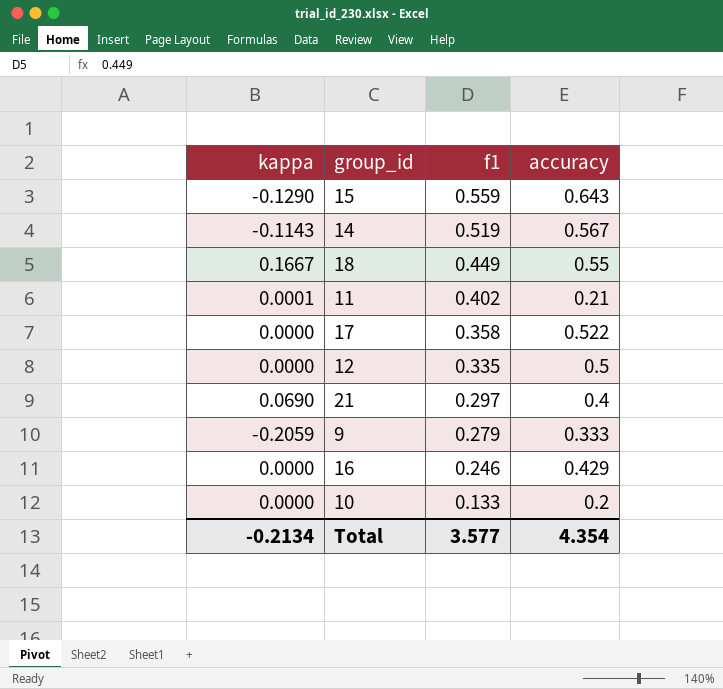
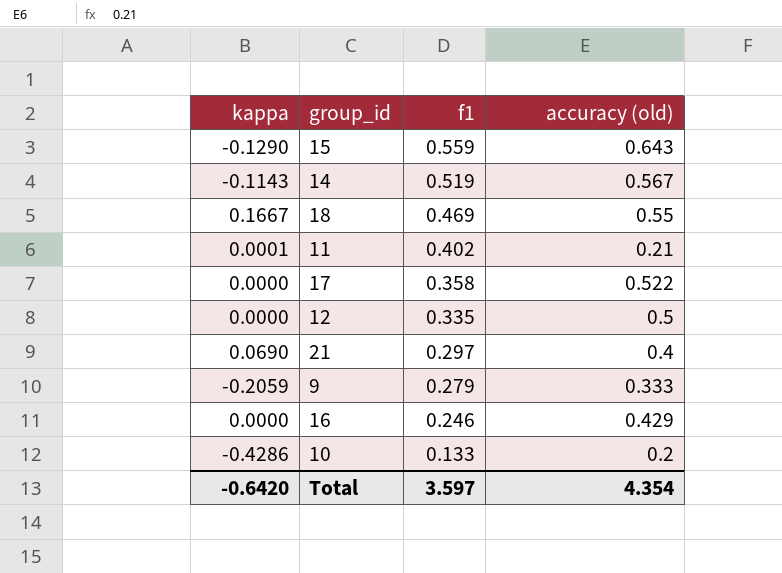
column name: accuracy -> accuracy (old)
18 | f1: 0.449 -> 0.469
10 | kappa: 0.0000 -> -0.4286
Total | kappa: -0.2134 -> -0.6420
Total | f1: 3.577 -> 3.597

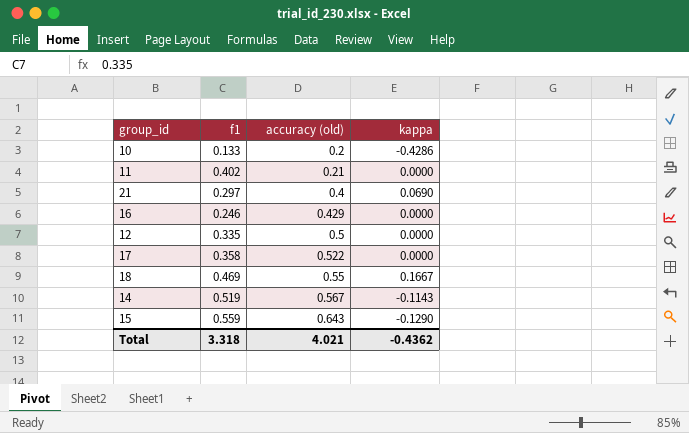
row order: f1 descending -> accuracy (old) ascending
column kappa | position: 1 -> 4
row 9: -0.2059 | 0.279 | 0.333 -> none
11 | kappa: 0.0001 -> 0.0000
Total | f1: 3.597 -> 3.318
Total | accuracy (old): 4.354 -> 4.021
Total | kappa: -0.6420 -> -0.4362

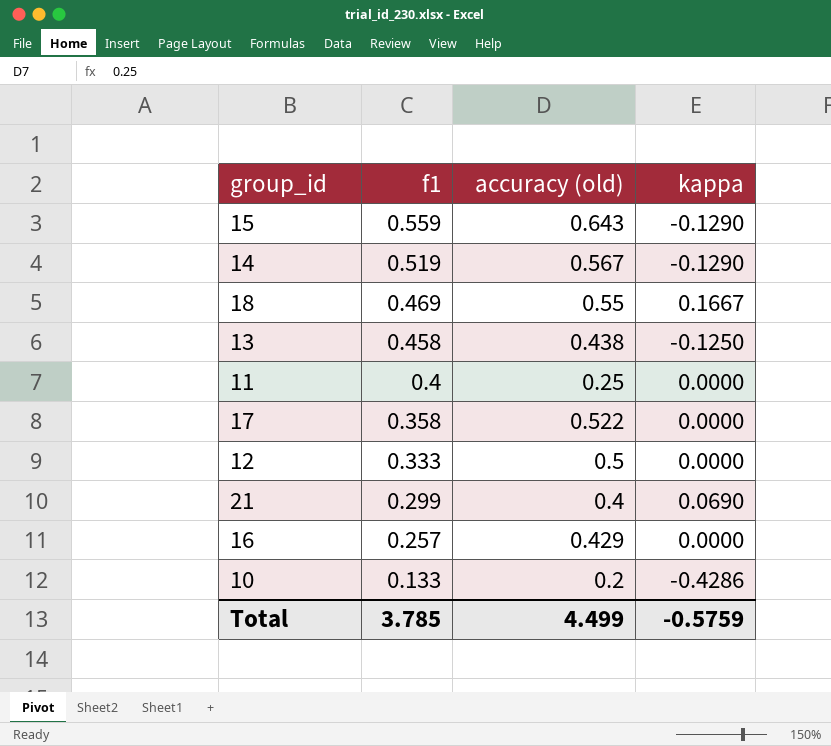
row order: accuracy (old) ascending -> f1 descending
14 | kappa: -0.1143 -> -0.1290
row 13: none -> 0.458 | 0.438 | -0.1250
11 | f1: 0.402 -> 0.4
11 | accuracy (old): 0.21 -> 0.25
12 | f1: 0.335 -> 0.333
21 | f1: 0.297 -> 0.299
16 | f1: 0.246 -> 0.257
Total | f1: 3.318 -> 3.785
Total | accuracy (old): 4.021 -> 4.499
Total | kappa: -0.4362 -> -0.5759

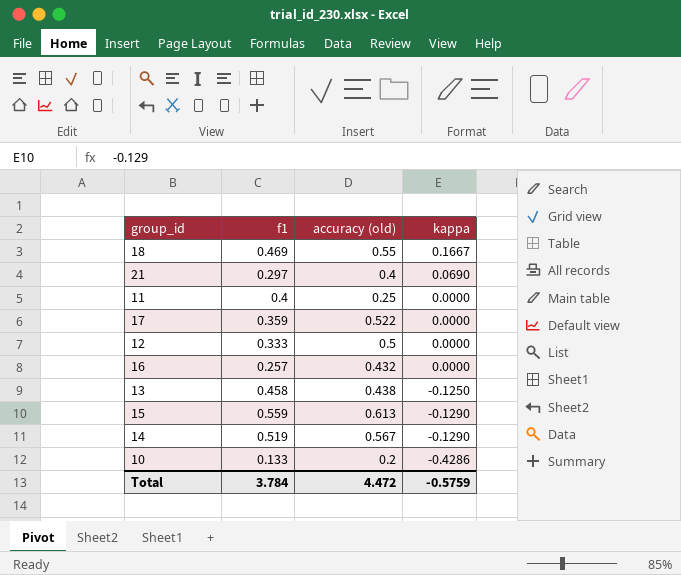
row order: f1 descending -> kappa descending
21 | f1: 0.299 -> 0.297
17 | f1: 0.358 -> 0.359
16 | accuracy (old): 0.429 -> 0.432
15 | accuracy (old): 0.643 -> 0.613
Total | f1: 3.785 -> 3.784
Total | accuracy (old): 4.499 -> 4.472

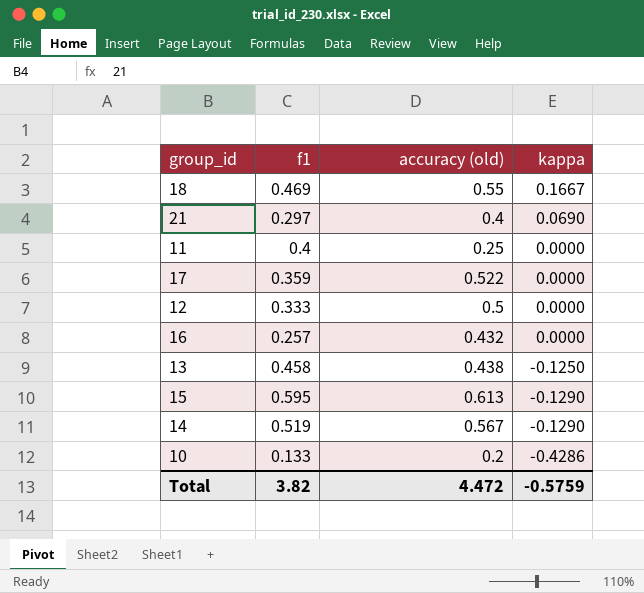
15 | f1: 0.559 -> 0.595
Total | f1: 3.784 -> 3.82

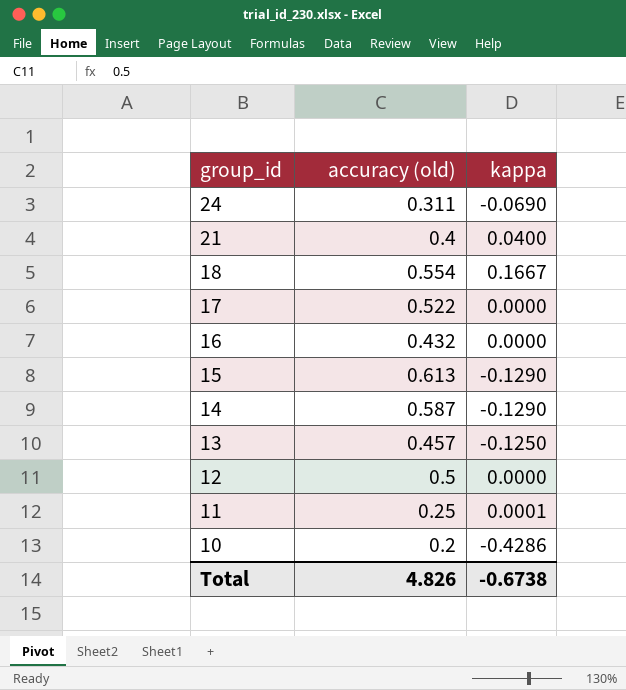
row order: kappa descending -> group_id descending
column f1 | position: 2 -> none
row 24: none -> 0.311 | -0.0690
21 | kappa: 0.0690 -> 0.0400
18 | accuracy (old): 0.55 -> 0.554
14 | accuracy (old): 0.567 -> 0.587
13 | accuracy (old): 0.438 -> 0.457
11 | kappa: 0.0000 -> 0.0001
Total | accuracy (old): 4.472 -> 4.826
Total | kappa: -0.5759 -> -0.6738

